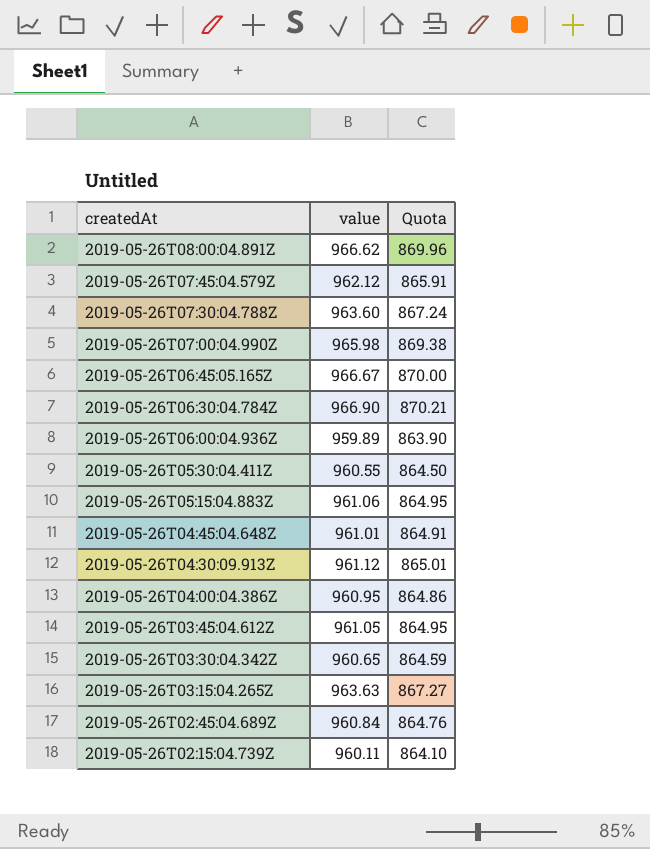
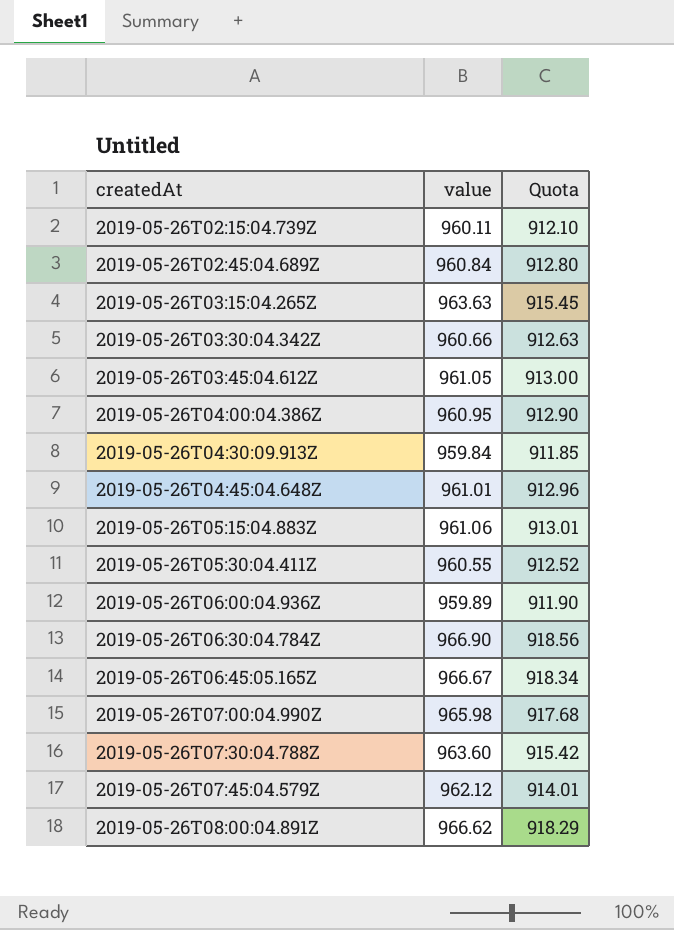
row order: createdAt descending -> createdAt ascending
column Quota | formula: [value] * 0.9 -> [value] * 0.95
2019-05-26T03:30:04.342Z | value: 960.65 -> 960.66
2019-05-26T04:30:09.913Z | value: 961.12 -> 959.84

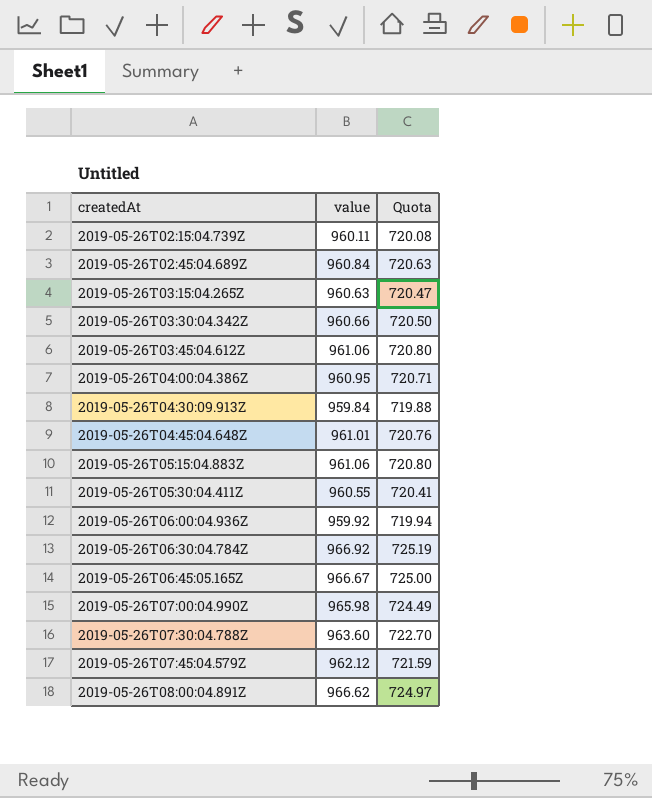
column Quota | formula: [value] * 0.95 -> [value] * 0.75
2019-05-26T03:15:04.265Z | value: 963.63 -> 960.63
2019-05-26T03:45:04.612Z | value: 961.05 -> 961.06
2019-05-26T06:00:04.936Z | value: 959.89 -> 959.92
2019-05-26T06:30:04.784Z | value: 966.90 -> 966.92

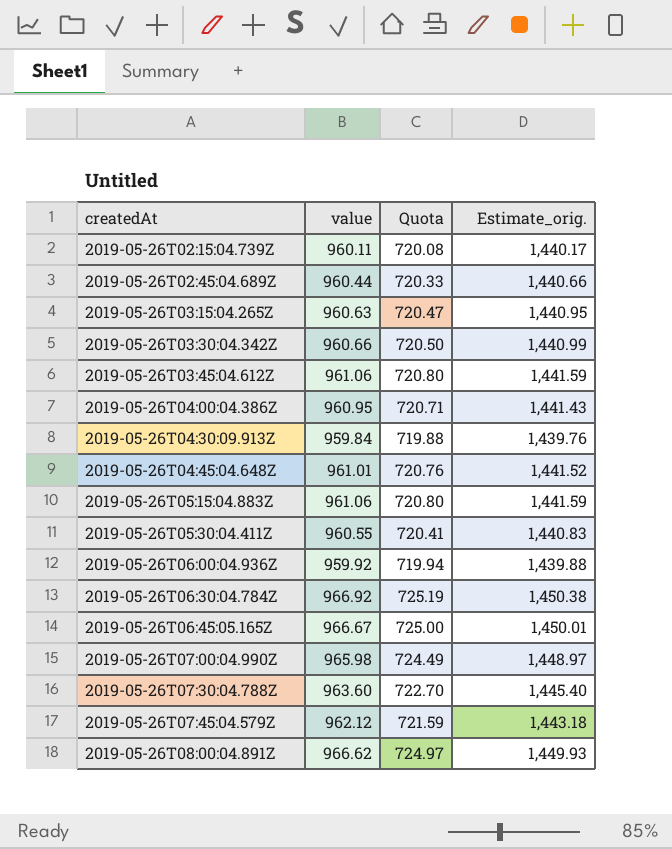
column Estimate_orig. | formula: none -> [value] * 1.5
2019-05-26T02:45:04.689Z | value: 960.84 -> 960.44
2019-05-26T02:45:04.689Z | Quota: 720.63 -> 720.33

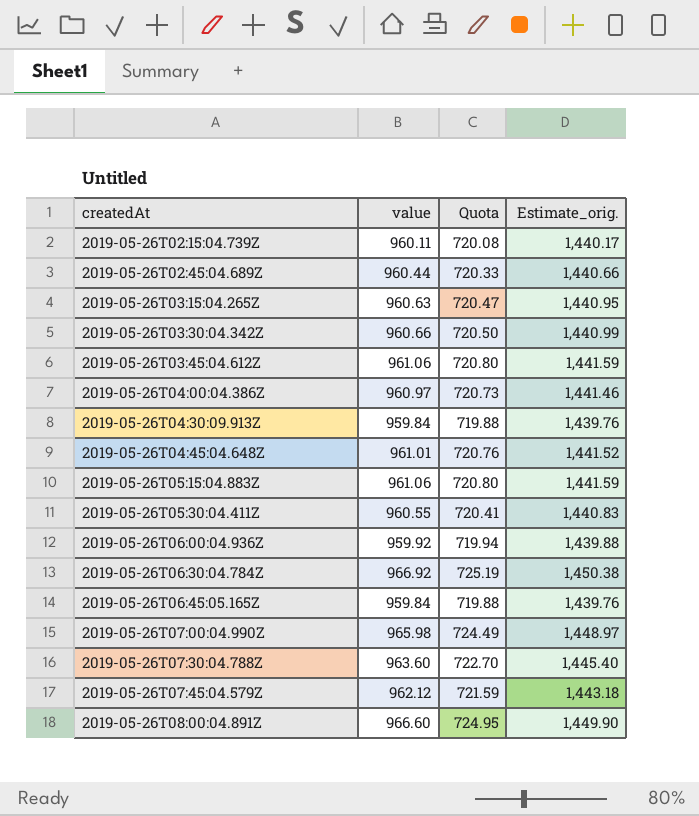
2019-05-26T04:00:04.386Z | value: 960.95 -> 960.97
2019-05-26T04:00:04.386Z | Quota: 720.71 -> 720.73
2019-05-26T04:00:04.386Z | Estimate_orig.: 1,441.43 -> 1,441.46
2019-05-26T06:45:05.165Z | value: 966.67 -> 959.84
2019-05-26T06:45:05.165Z | Quota: 725.00 -> 719.88
2019-05-26T06:45:05.165Z | Estimate_orig.: 1,450.01 -> 1,439.76
2019-05-26T08:00:04.891Z | value: 966.62 -> 966.60
2019-05-26T08:00:04.891Z | Quota: 724.97 -> 724.95
2019-05-26T08:00:04.891Z | Estimate_orig.: 1,449.93 -> 1,449.90

